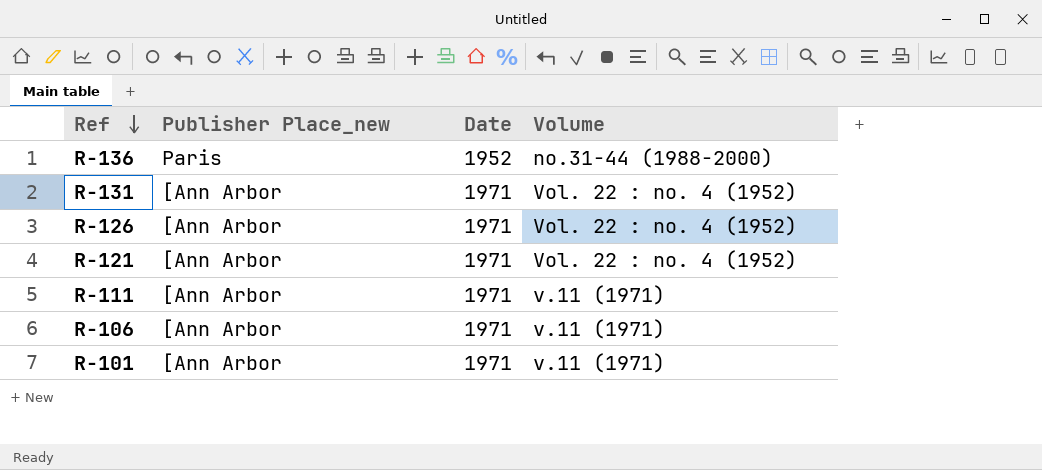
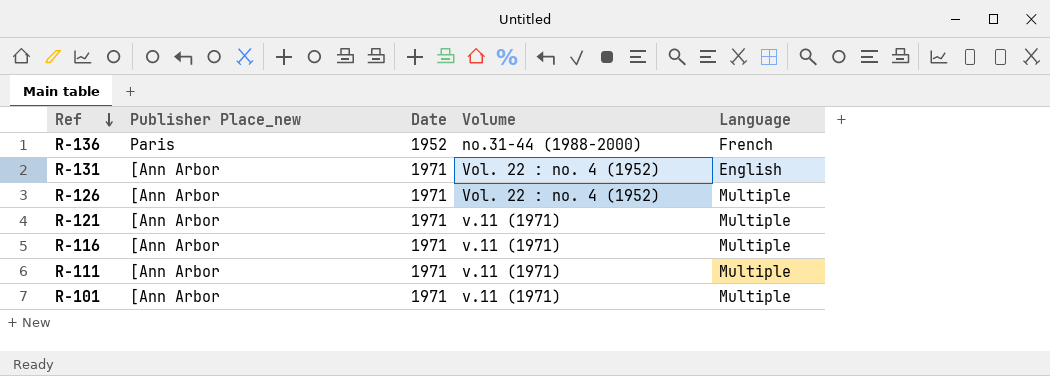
column Language | position: none -> 5
row R-106: [Ann Arbor | 1971 | v.11 (1971) -> none
R-121 | Volume: Vol. 22 : no. 4 (1952) -> v.11 (1971)
row R-116: none -> [Ann Arbor | 1971 | v.11 (1971) | Multiple

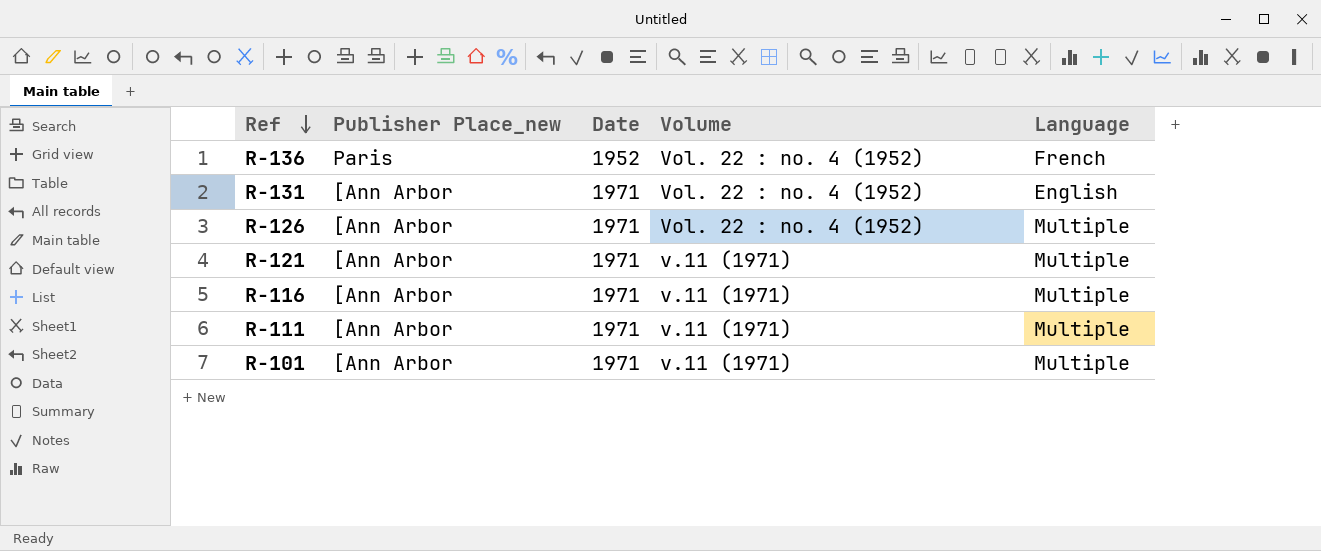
R-136 | Volume: no.31-44 (1988-2000) -> Vol. 22 : no. 4 (1952)

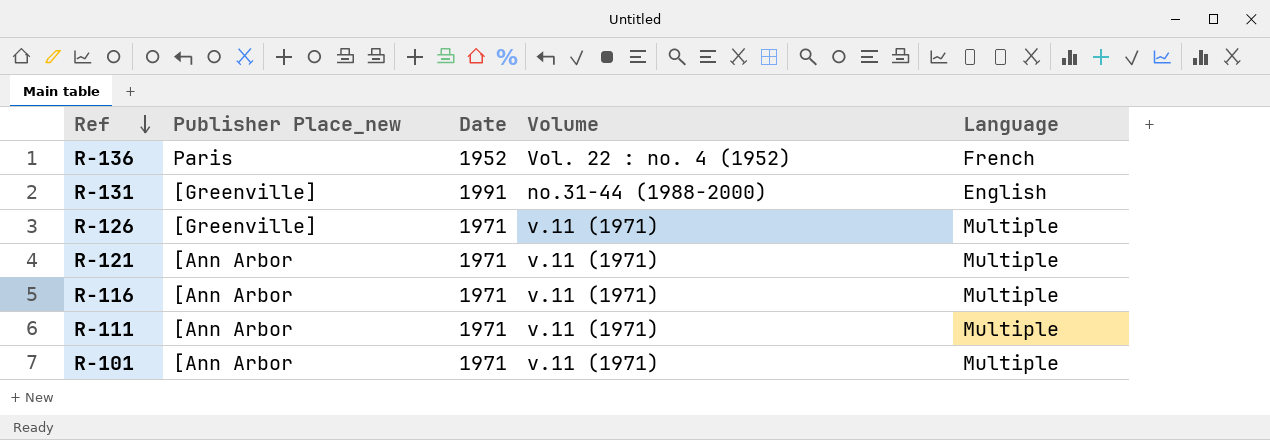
R-131 | Publisher Place_new: [Ann Arbor -> [Greenville]
R-131 | Date: 1971 -> 1991
R-131 | Volume: Vol. 22 : no. 4 (1952) -> no.31-44 (1988-2000)
R-126 | Publisher Place_new: [Ann Arbor -> [Greenville]
R-126 | Volume: Vol. 22 : no. 4 (1952) -> v.11 (1971)

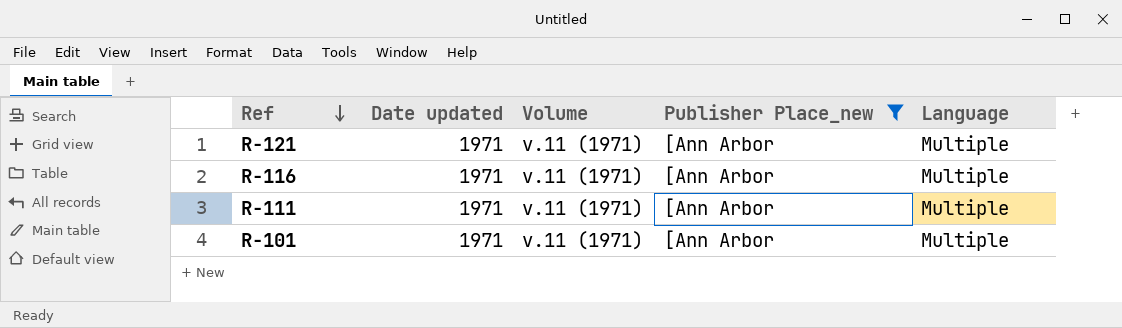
filter: none -> Publisher Place_new = [Ann Arbor
column name: Date -> Date updated
column Publisher Place_new | position: 2 -> 4

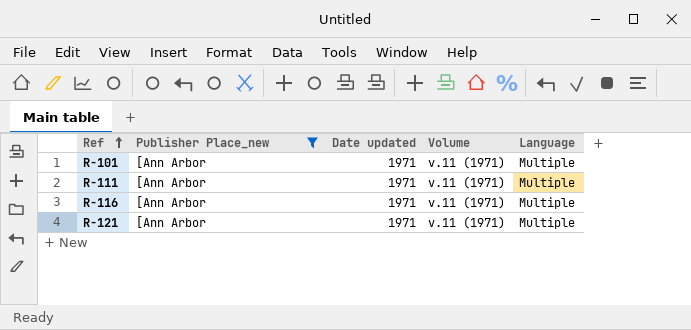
row order: Ref descending -> Ref ascending
column Publisher Place_new | position: 4 -> 2

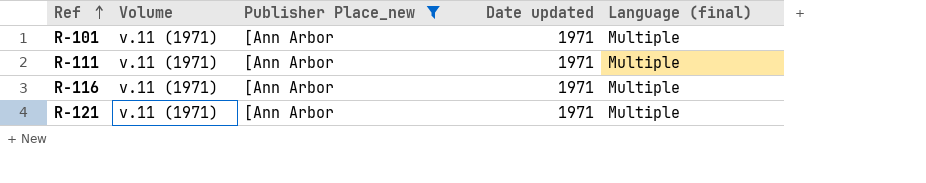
column Volume | position: 4 -> 2
column name: Language -> Language (final)

